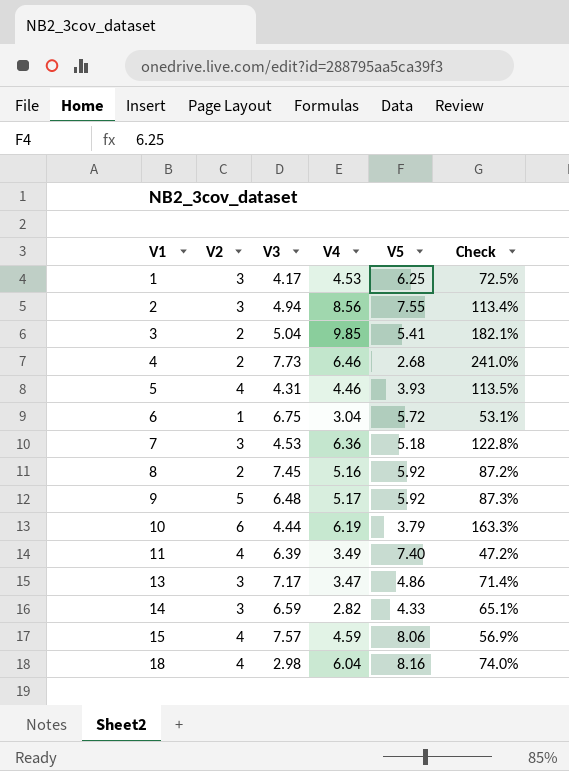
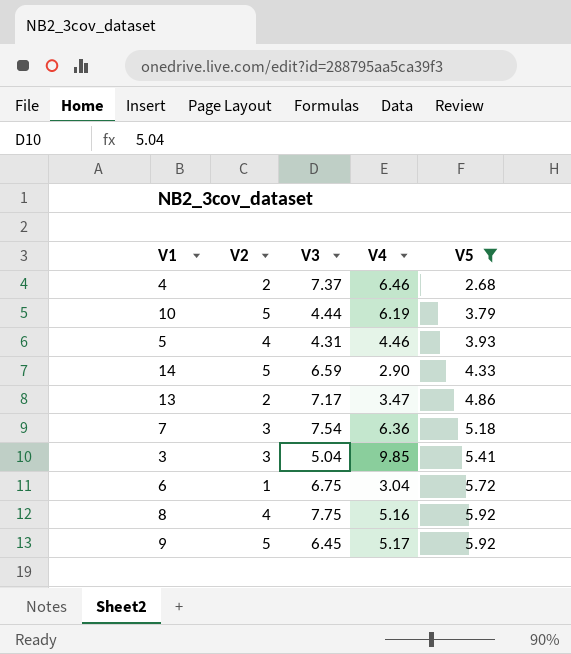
filter: none -> V5 <= 5.92
row order: V1 ascending -> V5 ascending
column Check | formula: [V4] / [V5] -> none
4 | V3: 7.73 -> 7.37
10 | V2: 6 -> 5
14 | V2: 3 -> 5
14 | V4: 2.82 -> 2.90
13 | V2: 3 -> 2
7 | V3: 4.53 -> 7.54
3 | V2: 2 -> 3
8 | V2: 2 -> 4
8 | V3: 7.45 -> 7.75
9 | V3: 6.48 -> 6.45

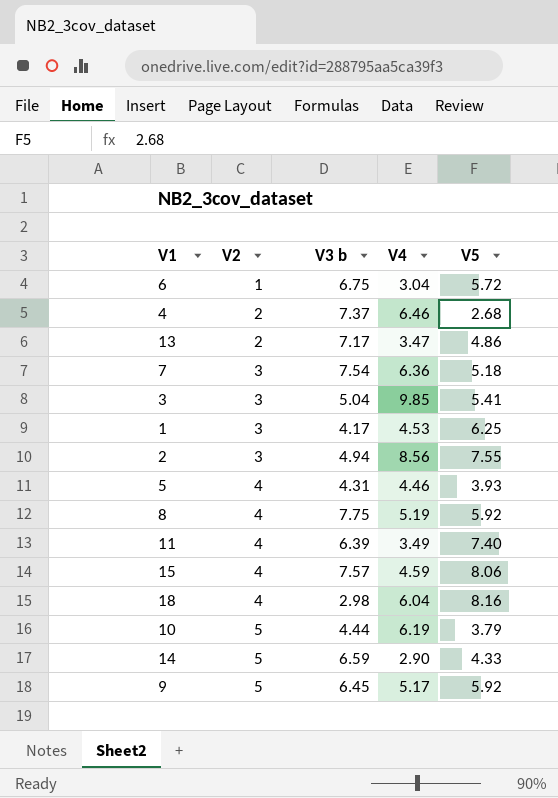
filter: V5 <= 5.92 -> none
row order: V5 ascending -> V2 ascending
column name: V3 -> V3 b
8 | V4: 5.16 -> 5.19

